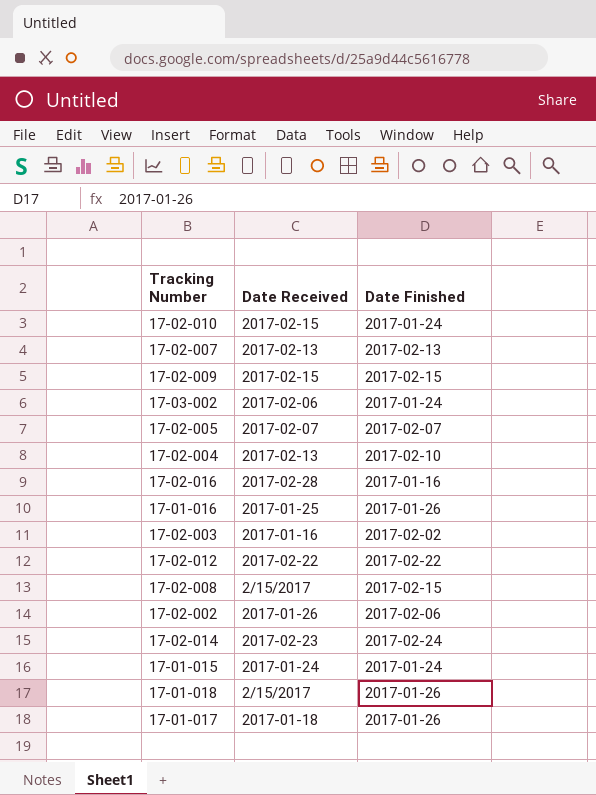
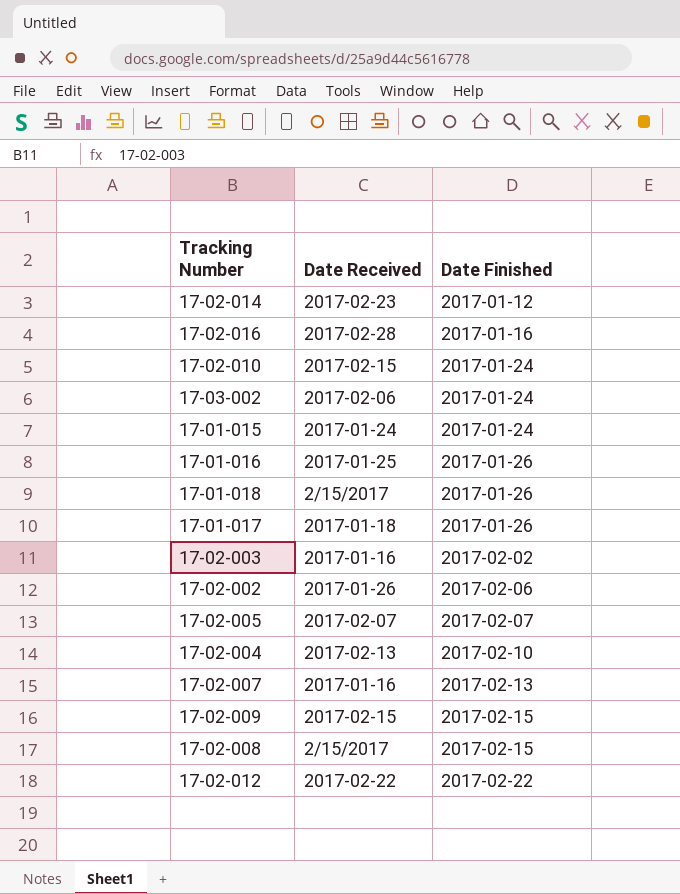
row order: none -> Date Finished ascending
17-02-014 | Date Finished: 2017-02-24 -> 2017-01-12
17-02-007 | Date Received: 2017-02-13 -> 2017-01-16

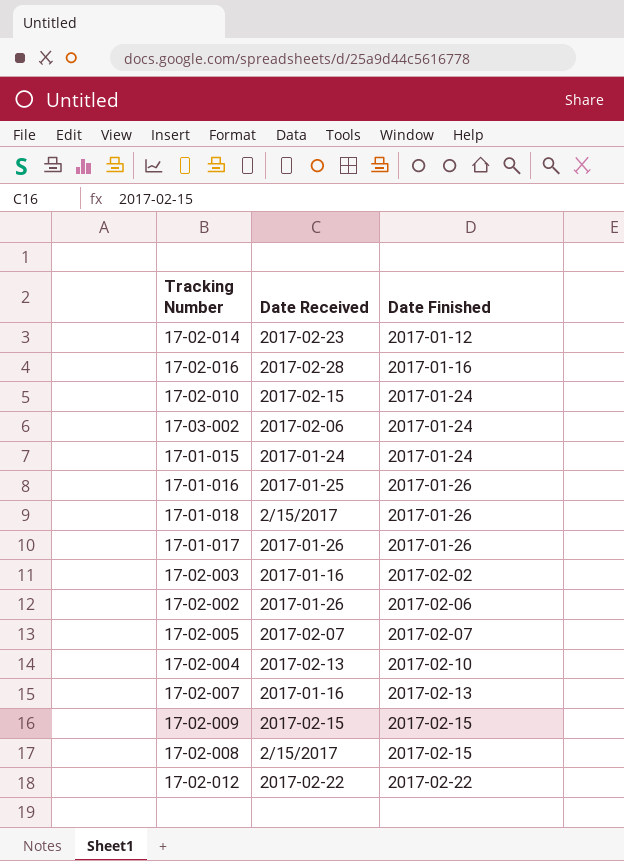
17-01-017 | Date Received: 2017-01-18 -> 2017-01-26

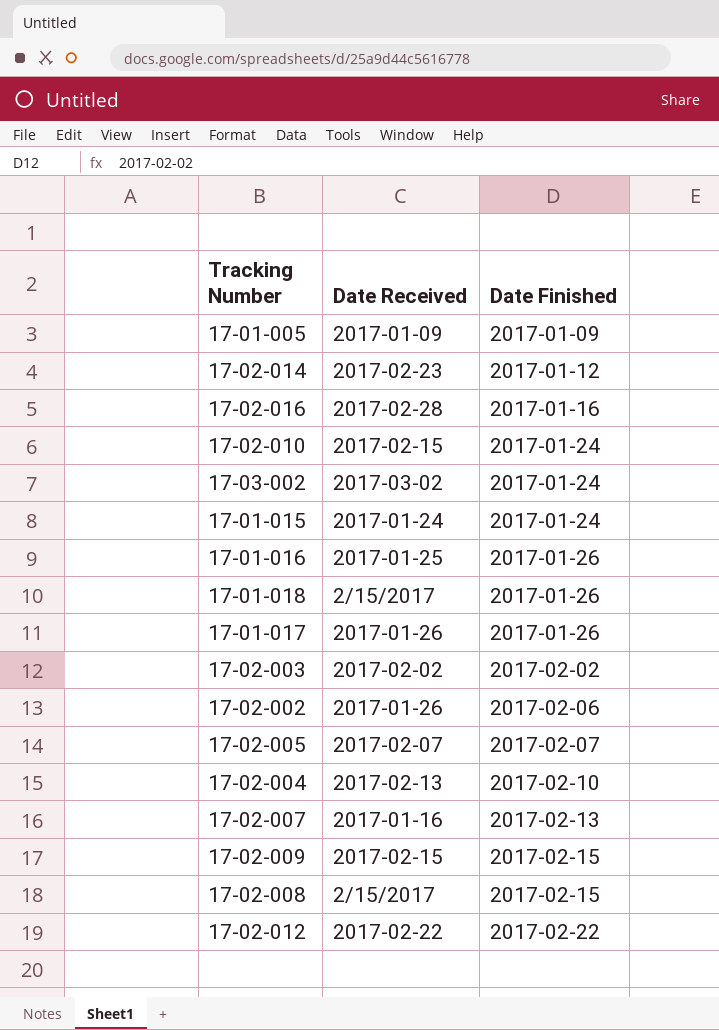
row 17-01-005: none -> 2017-01-09 | 2017-01-09
17-03-002 | Date Received: 2017-02-06 -> 2017-03-02
17-02-003 | Date Received: 2017-01-16 -> 2017-02-02

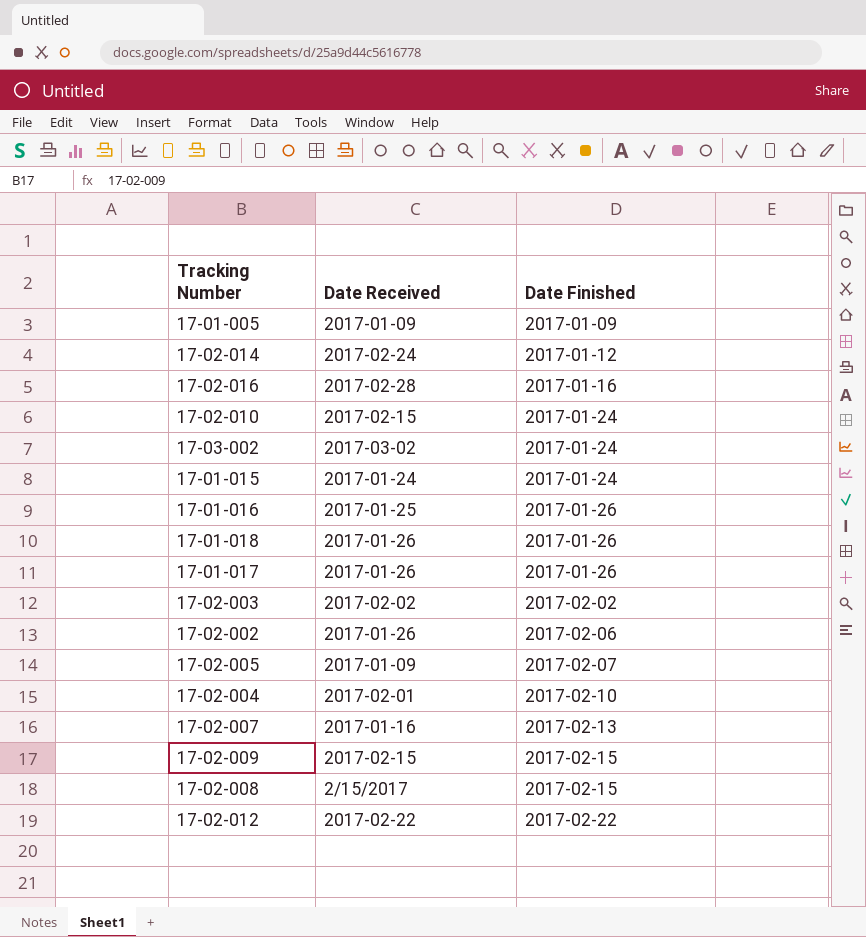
17-02-014 | Date Received: 2017-02-23 -> 2017-02-24
17-01-018 | Date Received: 2/15/2017 -> 2017-01-26
17-02-005 | Date Received: 2017-02-07 -> 2017-01-09
17-02-004 | Date Received: 2017-02-13 -> 2017-02-01

